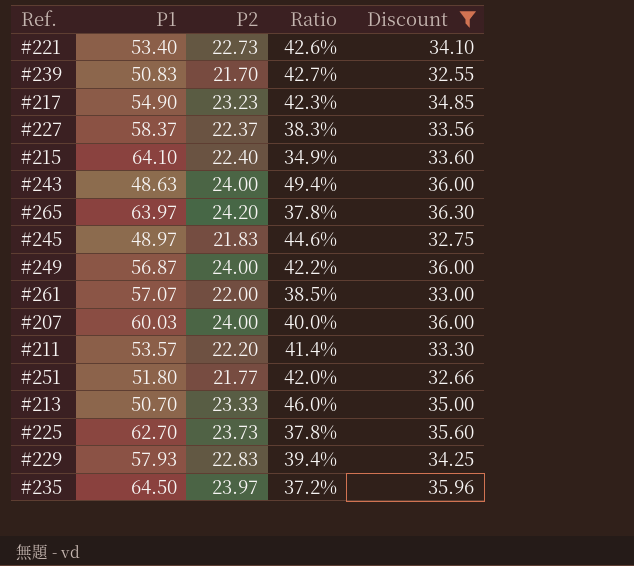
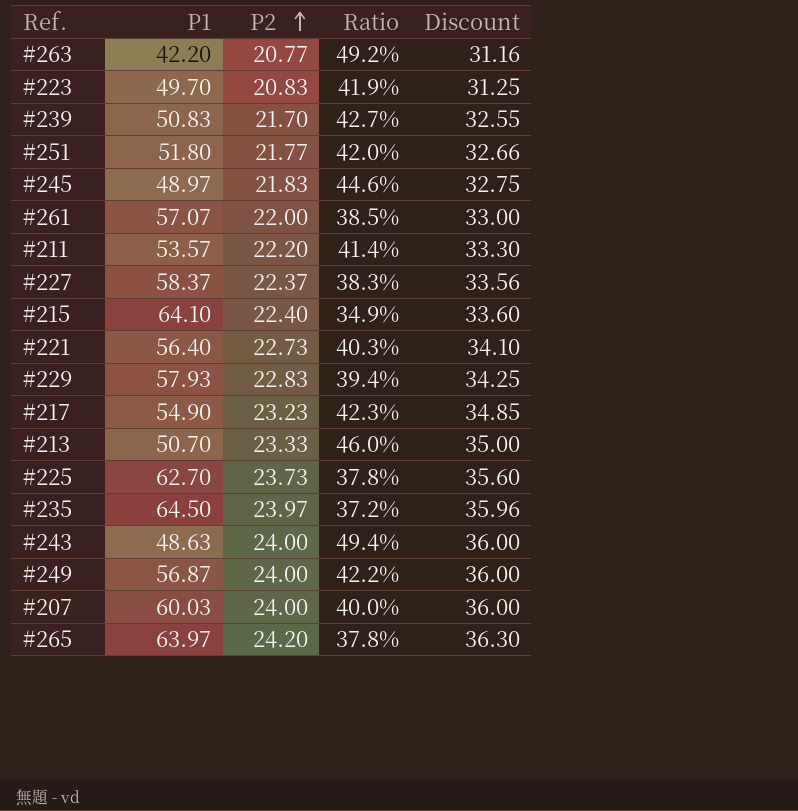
filter: Discount >= 32.55 -> none
row order: none -> P2 ascending
#221 | P1: 53.40 -> 56.40
#221 | Ratio: 42.6% -> 40.3%

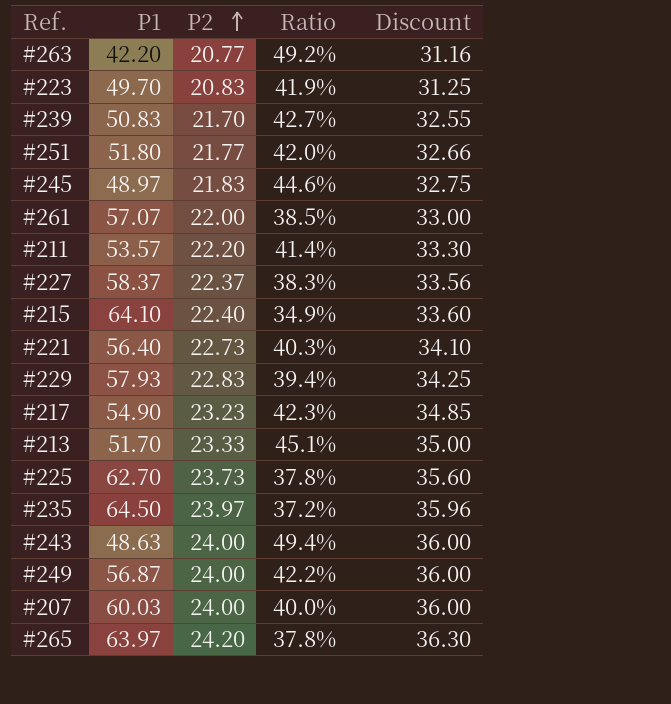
#213 | P1: 50.70 -> 51.70
#213 | Ratio: 46.0% -> 45.1%

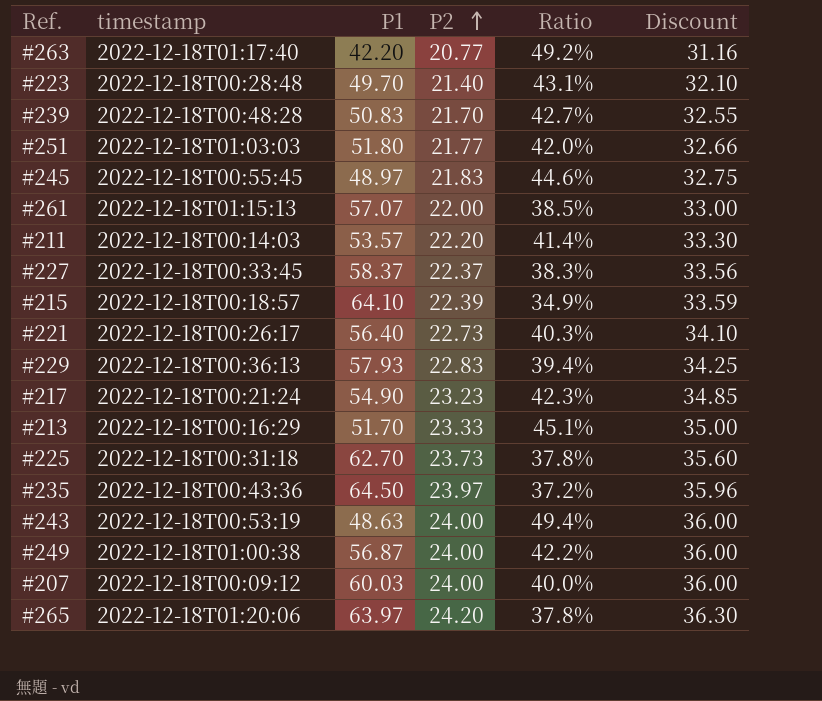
column timestamp | position: none -> 2
#223 | P2: 20.83 -> 21.40
#223 | Ratio: 41.9% -> 43.1%
#223 | Discount: 31.25 -> 32.10
#215 | P2: 22.40 -> 22.39
#215 | Discount: 33.60 -> 33.59

